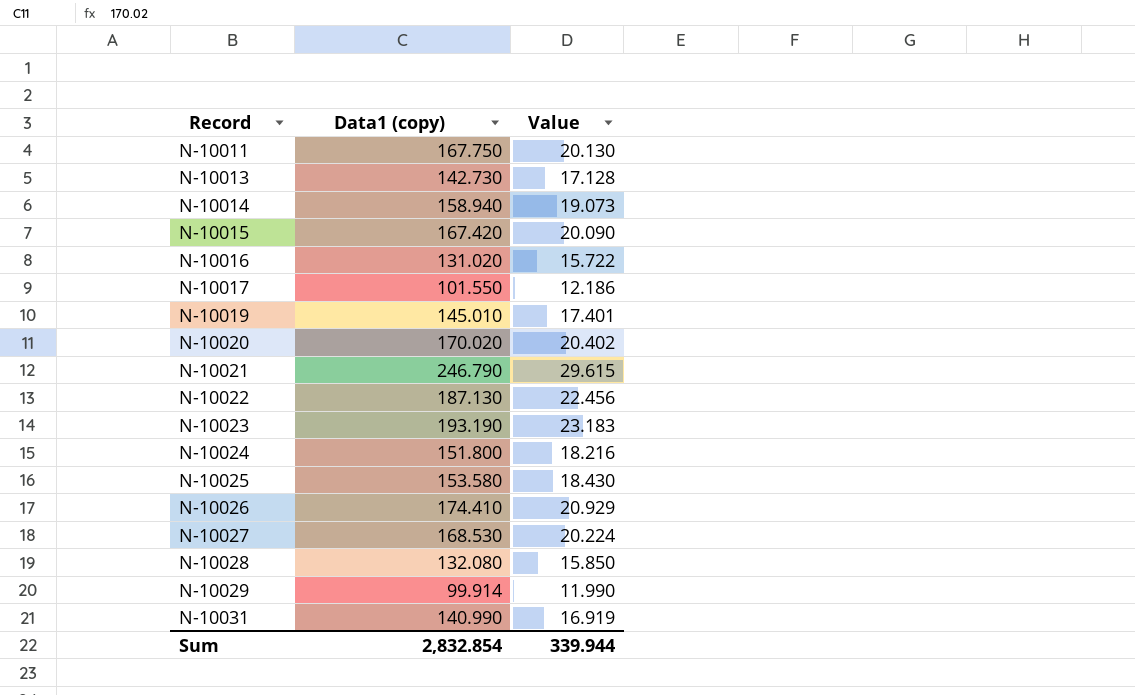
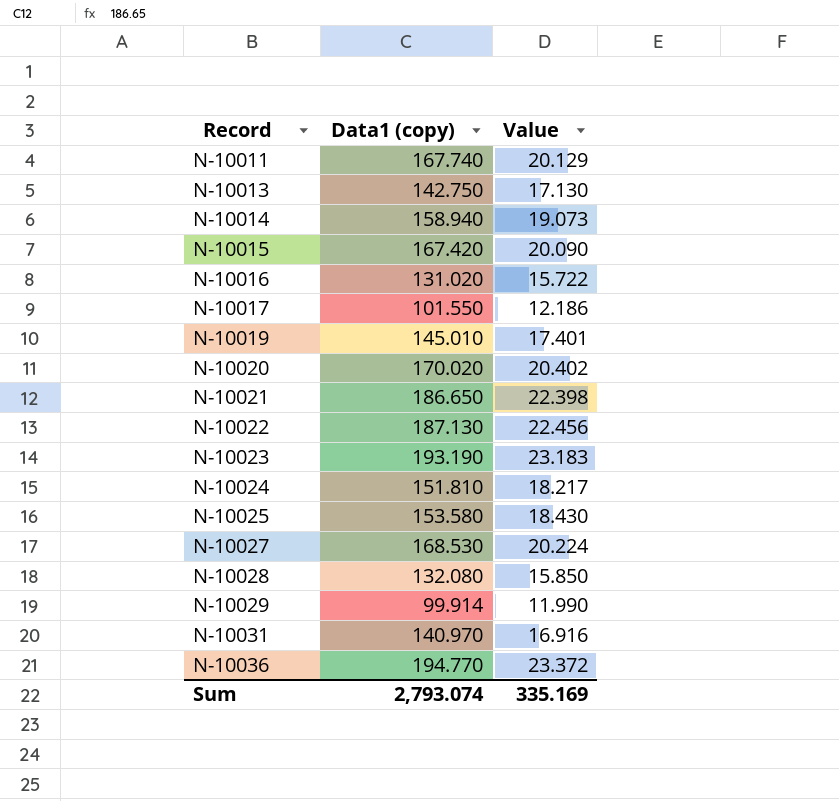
row N-10026: 174.410 | 20.929 -> none
N-10011 | Data1 (copy): 167.750 -> 167.740
N-10011 | Value: 20.130 -> 20.129
N-10013 | Data1 (copy): 142.730 -> 142.750
N-10013 | Value: 17.128 -> 17.130
N-10021 | Data1 (copy): 246.790 -> 186.650
N-10021 | Value: 29.615 -> 22.398
N-10024 | Data1 (copy): 151.800 -> 151.810
N-10024 | Value: 18.216 -> 18.217
N-10031 | Data1 (copy): 140.990 -> 140.970
N-10031 | Value: 16.919 -> 16.916
row N-10036: none -> 194.770 | 23.372
Sum | Data1 (copy): 2,832.854 -> 2,793.074
Sum | Value: 339.944 -> 335.169

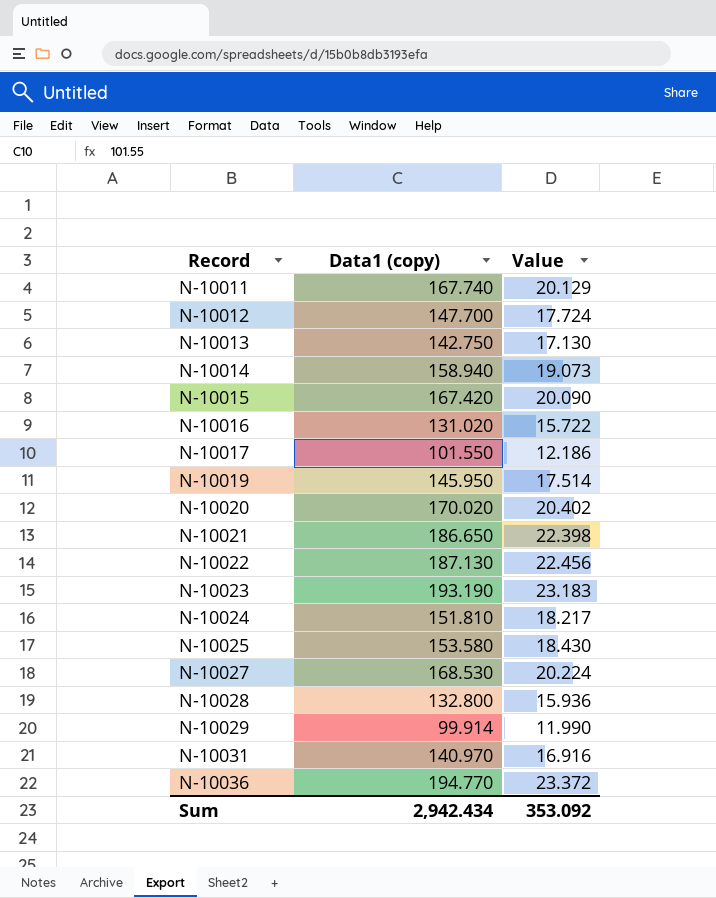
row N-10012: none -> 147.700 | 17.724
N-10019 | Data1 (copy): 145.010 -> 145.950
N-10019 | Value: 17.401 -> 17.514
N-10028 | Data1 (copy): 132.080 -> 132.800
N-10028 | Value: 15.850 -> 15.936
Sum | Data1 (copy): 2,793.074 -> 2,942.434
Sum | Value: 335.169 -> 353.092

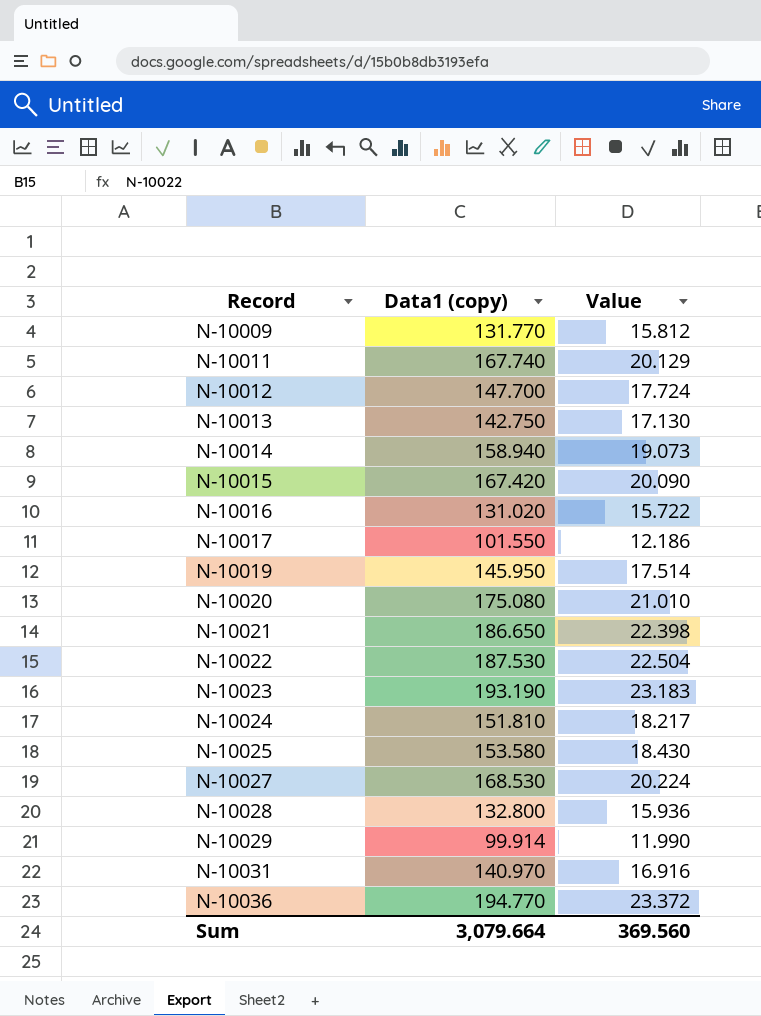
row N-10009: none -> 131.770 | 15.812
N-10020 | Data1 (copy): 170.020 -> 175.080
N-10020 | Value: 20.402 -> 21.010
N-10022 | Data1 (copy): 187.130 -> 187.530
N-10022 | Value: 22.456 -> 22.504
Sum | Data1 (copy): 2,942.434 -> 3,079.664
Sum | Value: 353.092 -> 369.560

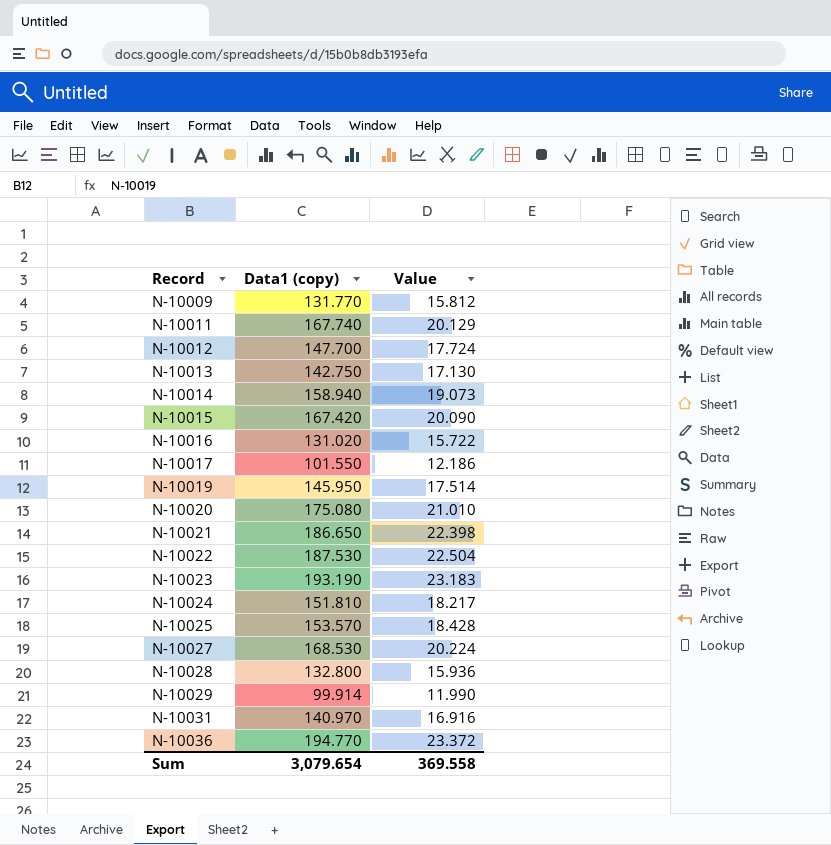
N-10025 | Data1 (copy): 153.580 -> 153.570
N-10025 | Value: 18.430 -> 18.428
Sum | Data1 (copy): 3,079.664 -> 3,079.654
Sum | Value: 369.560 -> 369.558

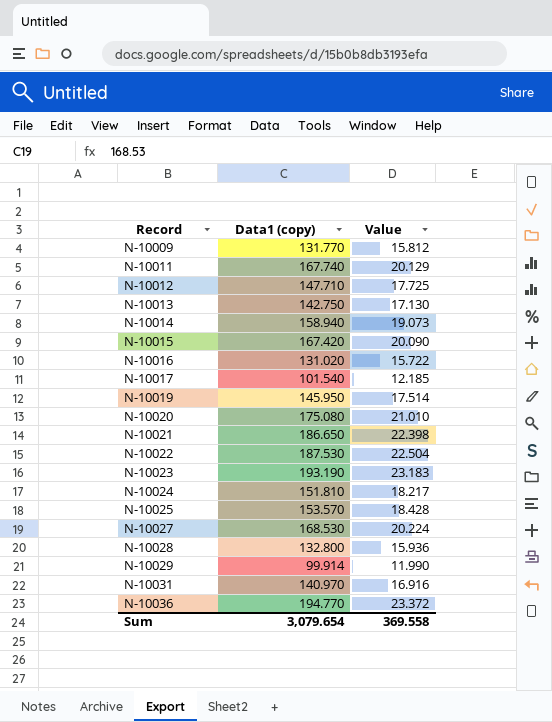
N-10012 | Data1 (copy): 147.700 -> 147.710
N-10012 | Value: 17.724 -> 17.725
N-10017 | Data1 (copy): 101.550 -> 101.540
N-10017 | Value: 12.186 -> 12.185

